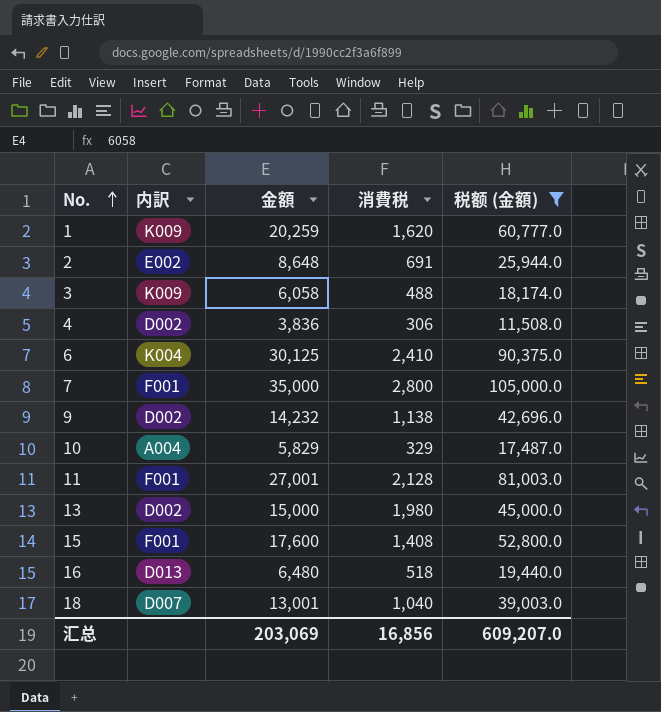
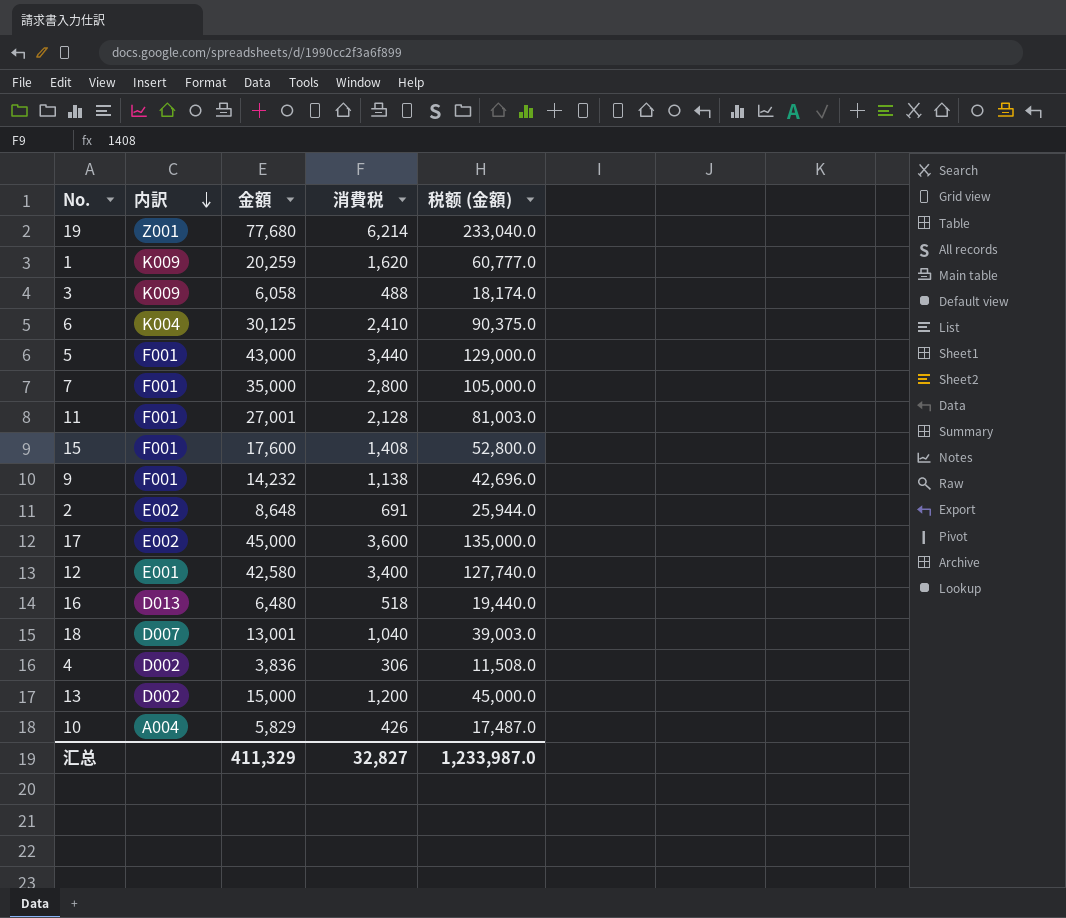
filter: 税额 (金額) <= 105,000.0 -> none
row order: No. ascending -> 内訳 descending
9 | 内訳: D002 -> F001
13 | 消費税: 1,980 -> 1,200
10 | 消費税: 329 -> 426
汇总 | 金額: 203,069 -> 411,329
汇总 | 消費税: 16,856 -> 32,827
汇总 | 税额 (金額): 609,207.0 -> 1,233,987.0

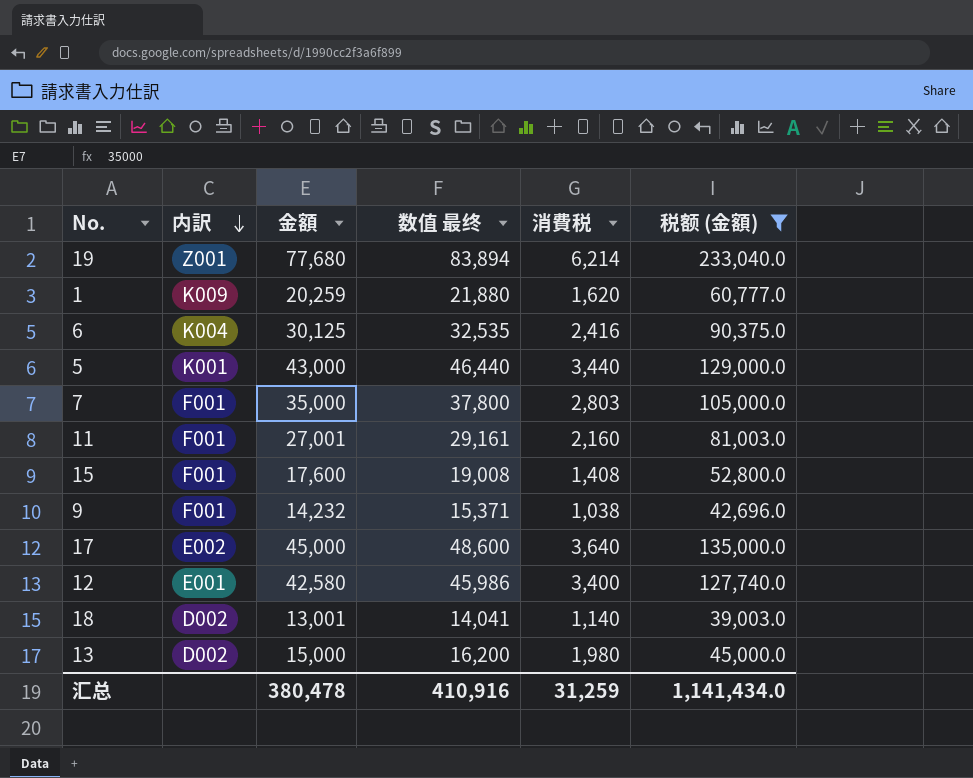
filter: none -> 税额 (金額) >= 39,003.0
column 数值 最终 | formula: none -> [金額] * 1.08
6 | 消費税: 2,410 -> 2,416
5 | 内訳: F001 -> K001
7 | 消費税: 2,800 -> 2,803
11 | 消費税: 2,128 -> 2,160
9 | 消費税: 1,138 -> 1,038
17 | 消費税: 3,600 -> 3,640
18 | 内訳: D007 -> D002
18 | 消費税: 1,040 -> 1,140
13 | 消費税: 1,200 -> 1,980
汇总 | 金額: 411,329 -> 380,478
汇总 | 消費税: 32,827 -> 31,259
汇总 | 税额 (金額): 1,233,987.0 -> 1,141,434.0

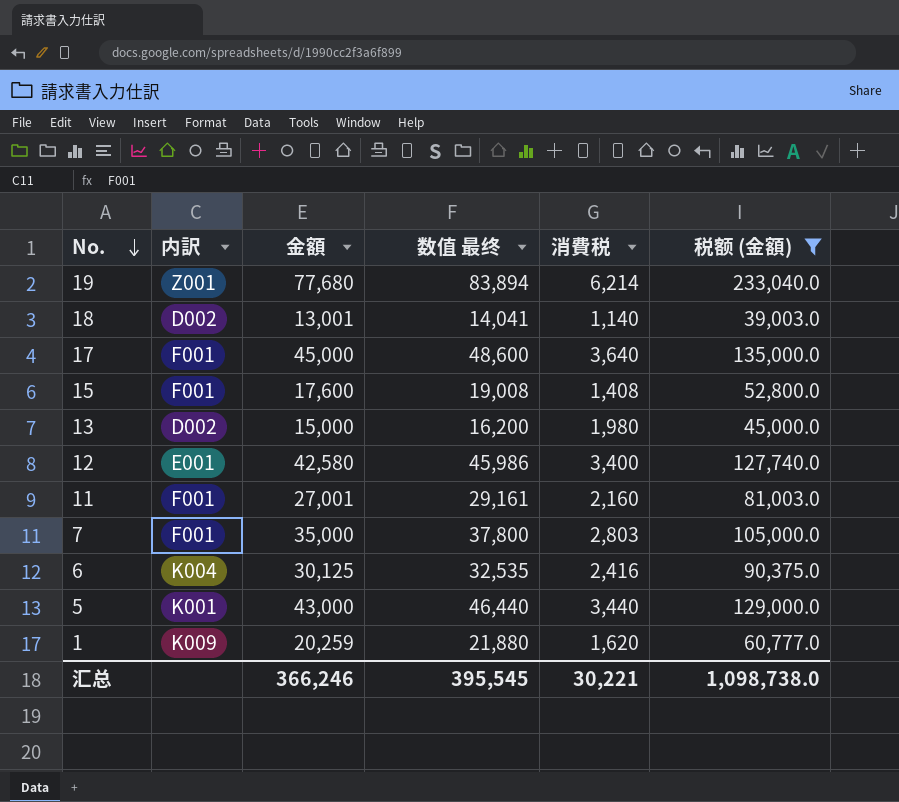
row order: 内訳 descending -> No. descending
row 9: F001 | 14,232 | 15,371 | 1,038 | 42,696.0 -> none
17 | 内訳: E002 -> F001
汇总 | 金額: 380,478 -> 366,246
汇总 | 数值 最终: 410,916 -> 395,545
汇总 | 消費税: 31,259 -> 30,221
汇总 | 税额 (金額): 1,141,434.0 -> 1,098,738.0

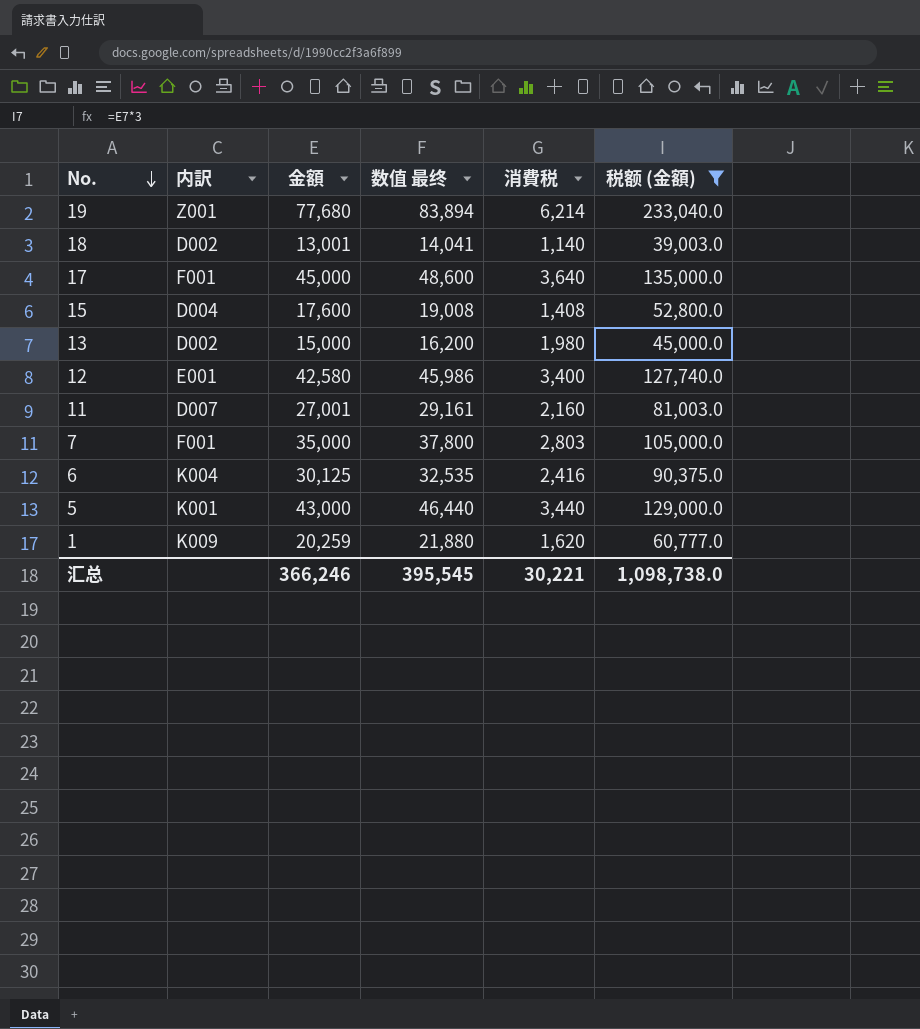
15 | 内訳: F001 -> D004
11 | 内訳: F001 -> D007

